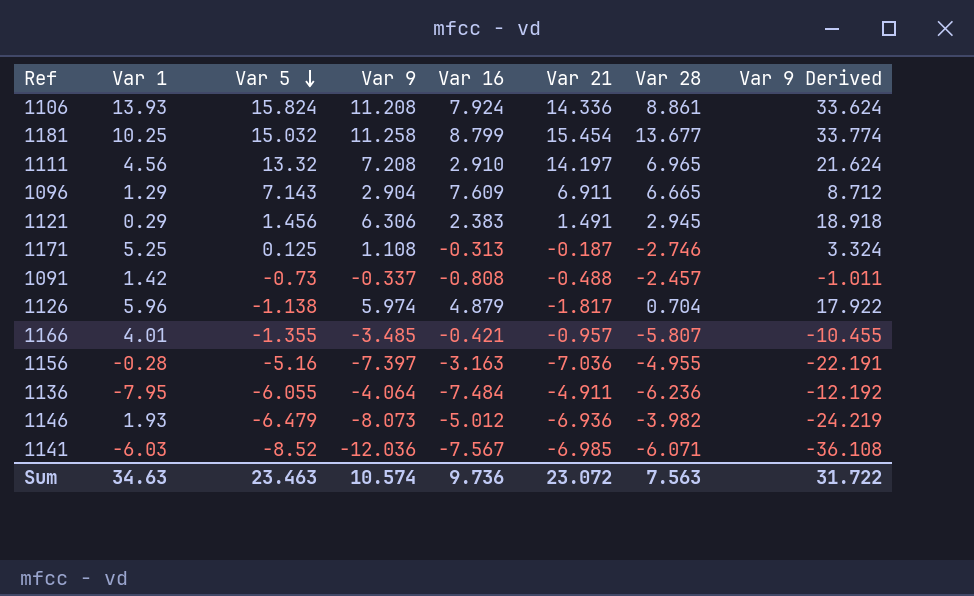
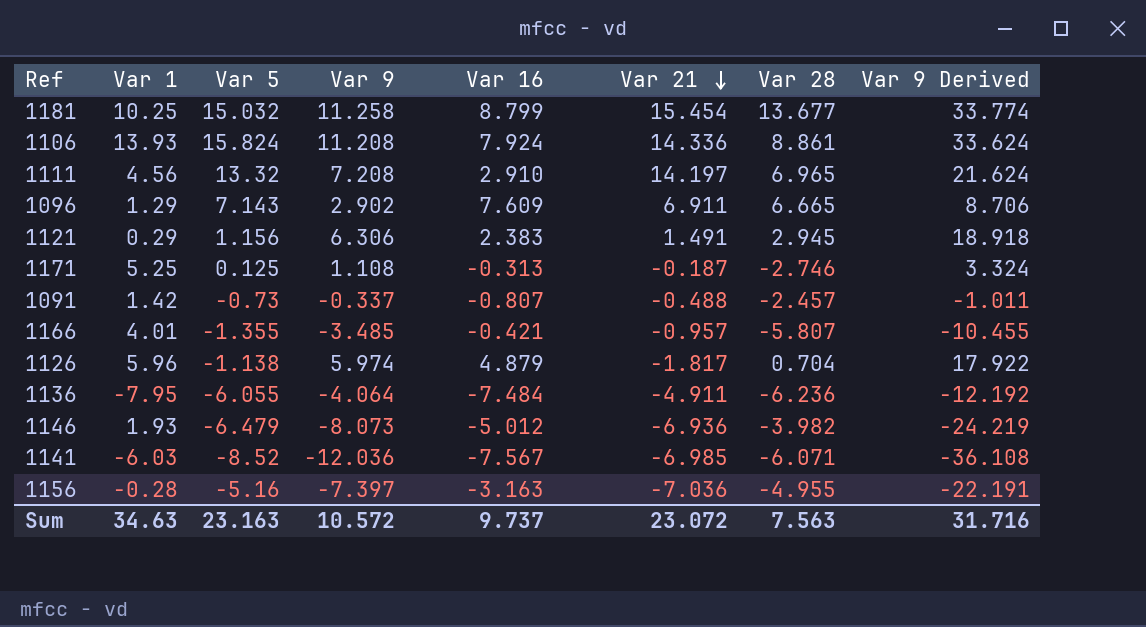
row order: Var 5 descending -> Var 21 descending
1096 | Var 9: 2.904 -> 2.902
1096 | Var 9 Derived: 8.712 -> 8.706
1121 | Var 5: 1.456 -> 1.156
1091 | Var 16: -0.808 -> -0.807
Sum | Var 5: 23.463 -> 23.163
Sum | Var 9: 10.574 -> 10.572
Sum | Var 16: 9.736 -> 9.737
Sum | Var 9 Derived: 31.722 -> 31.716

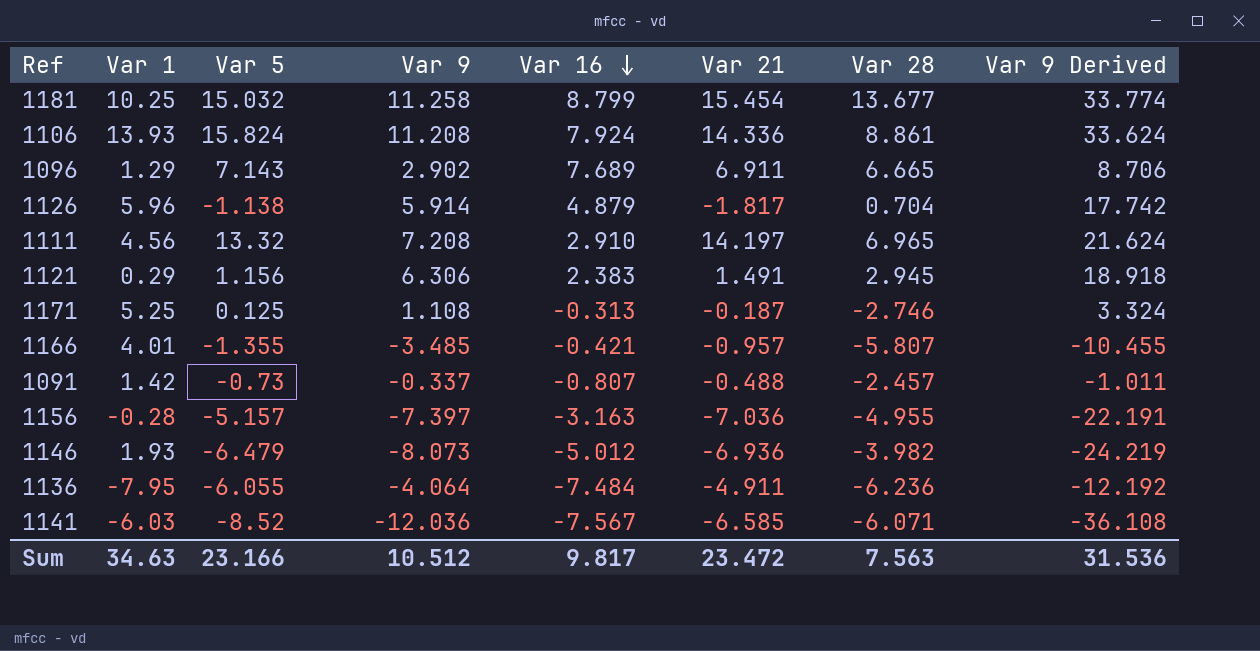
row order: Var 21 descending -> Var 16 descending
1096 | Var 16: 7.609 -> 7.689
1126 | Var 9: 5.974 -> 5.914
1126 | Var 9 Derived: 17.922 -> 17.742
1156 | Var 5: -5.16 -> -5.157
1141 | Var 21: -6.985 -> -6.585
Sum | Var 5: 23.163 -> 23.166
Sum | Var 9: 10.572 -> 10.512
Sum | Var 16: 9.737 -> 9.817
Sum | Var 21: 23.072 -> 23.472
Sum | Var 9 Derived: 31.716 -> 31.536

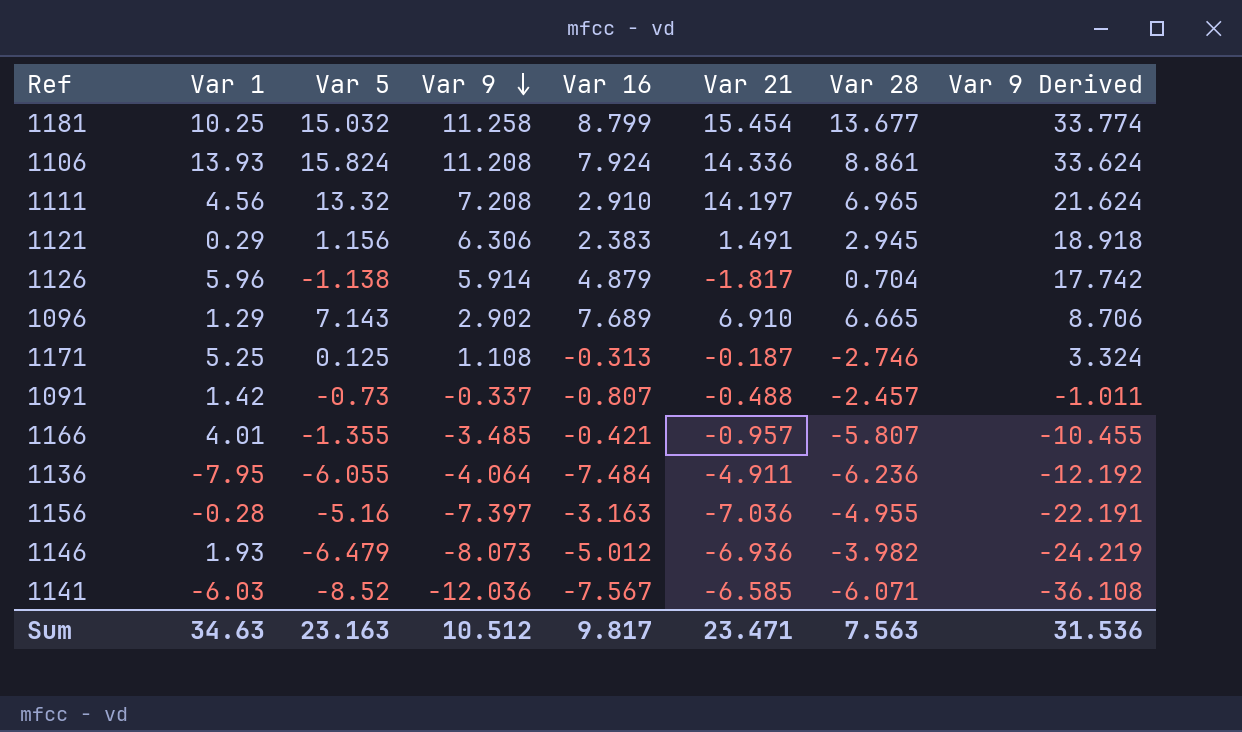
row order: Var 16 descending -> Var 9 descending
1096 | Var 21: 6.911 -> 6.910
1156 | Var 5: -5.157 -> -5.16
Sum | Var 5: 23.166 -> 23.163
Sum | Var 21: 23.472 -> 23.471

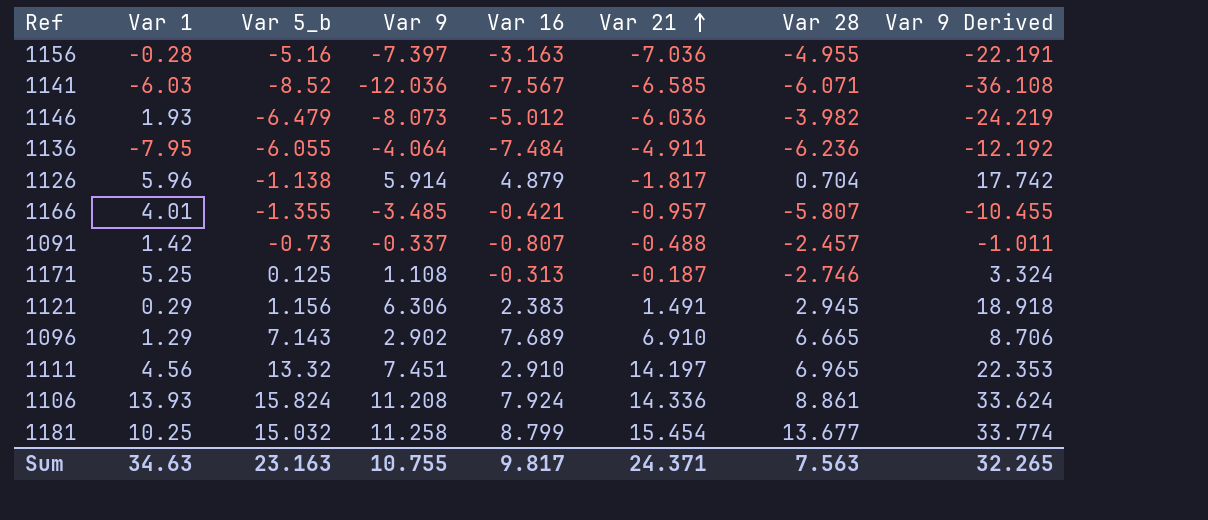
row order: Var 9 descending -> Var 21 ascending
column name: Var 5 -> Var 5_b
1146 | Var 21: -6.936 -> -6.036
1111 | Var 9: 7.208 -> 7.451
1111 | Var 9 Derived: 21.624 -> 22.353
Sum | Var 9: 10.512 -> 10.755
Sum | Var 21: 23.471 -> 24.371
Sum | Var 9 Derived: 31.536 -> 32.265

